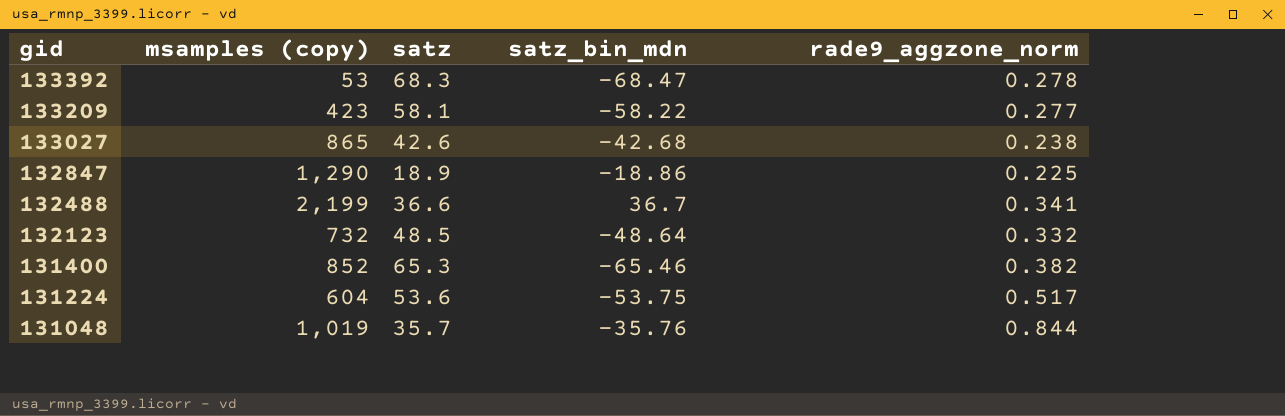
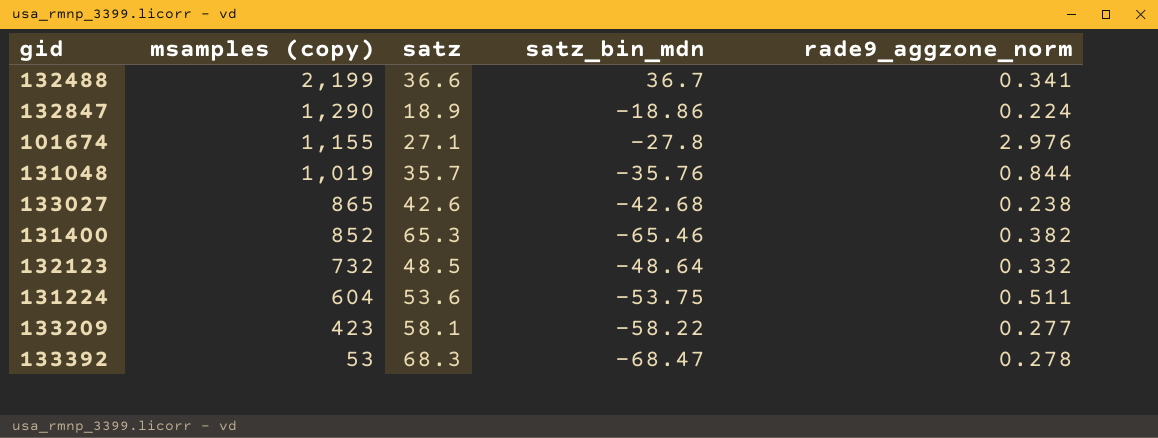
row order: gid descending -> msamples (copy) descending
132847 | rade9_aggzone_norm: 0.225 -> 0.224
row 101674: none -> 1,155 | 27.1 | -27.8 | 2.976
131224 | rade9_aggzone_norm: 0.517 -> 0.511

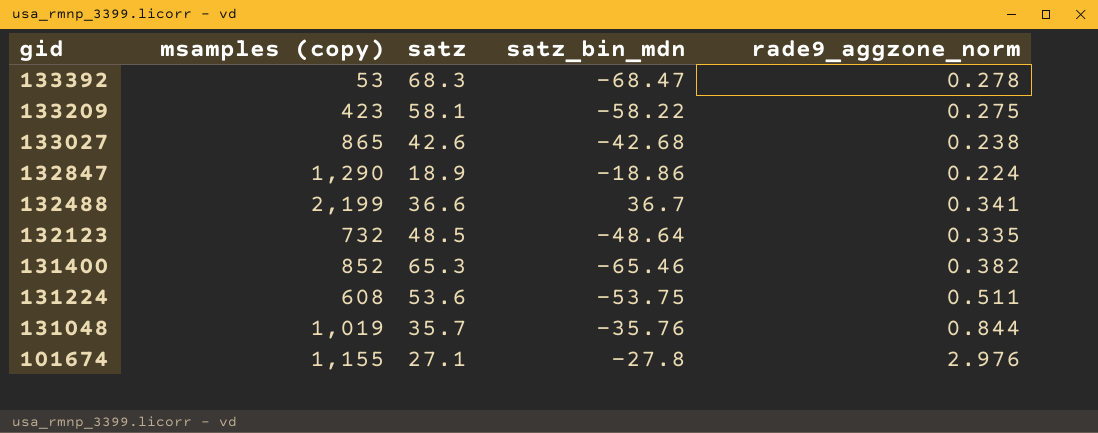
row order: msamples (copy) descending -> gid descending
133209 | rade9_aggzone_norm: 0.277 -> 0.275
132123 | rade9_aggzone_norm: 0.332 -> 0.335
131224 | msamples (copy): 604 -> 608

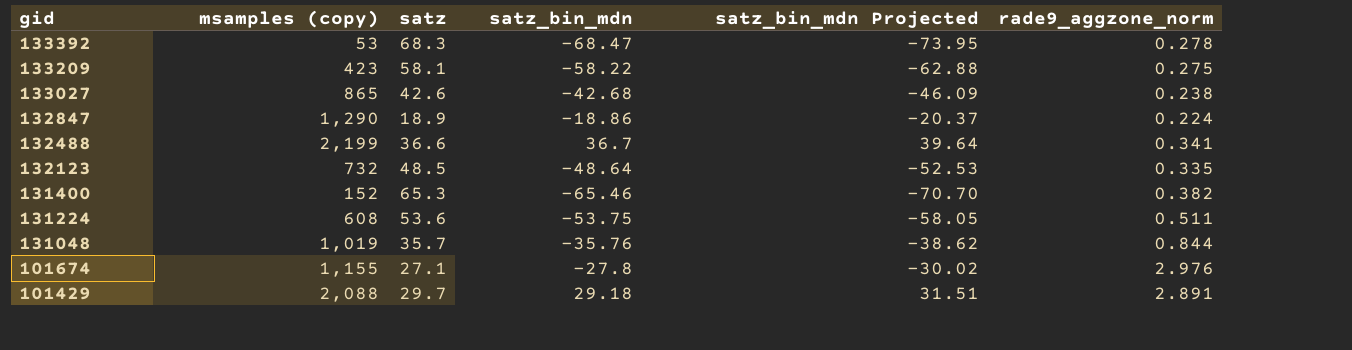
column satz_bin_mdn Projected | formula: none -> [satz_bin_mdn] * 1.08
131400 | msamples (copy): 852 -> 152
row 101429: none -> 2,088 | 29.7 | 29.18 | 31.51 | 2.891

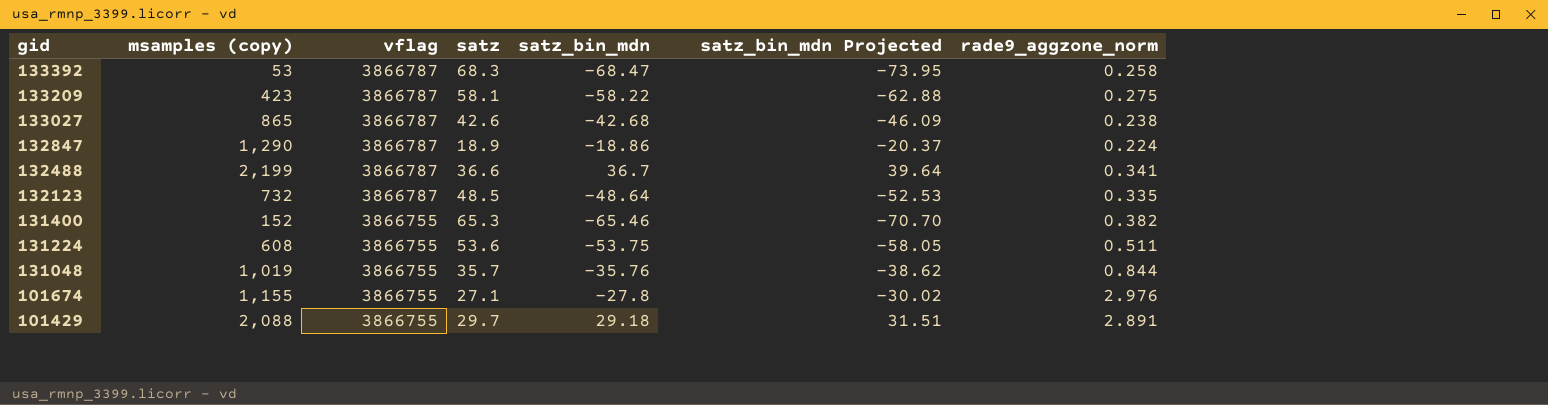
column vflag | position: none -> 3
133392 | rade9_aggzone_norm: 0.278 -> 0.258

